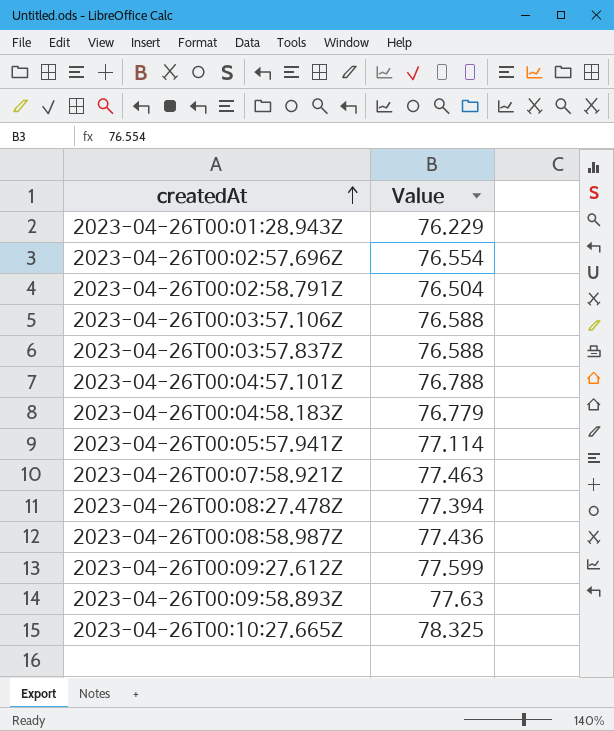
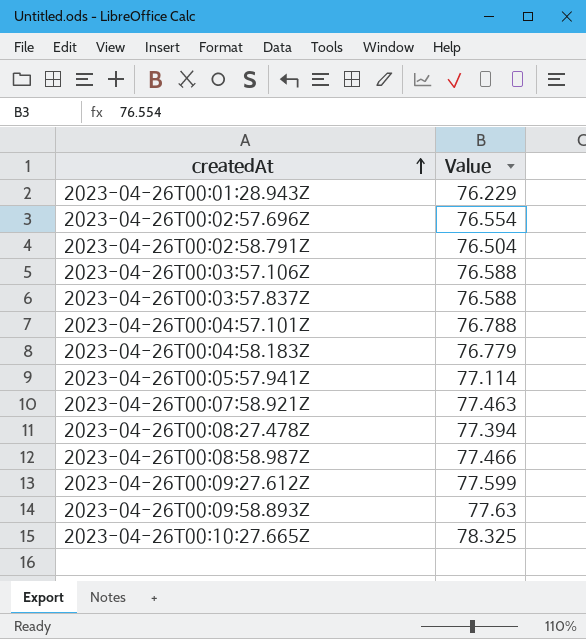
2023-04-26T00:08:58.987Z | Value: 77.436 -> 77.466

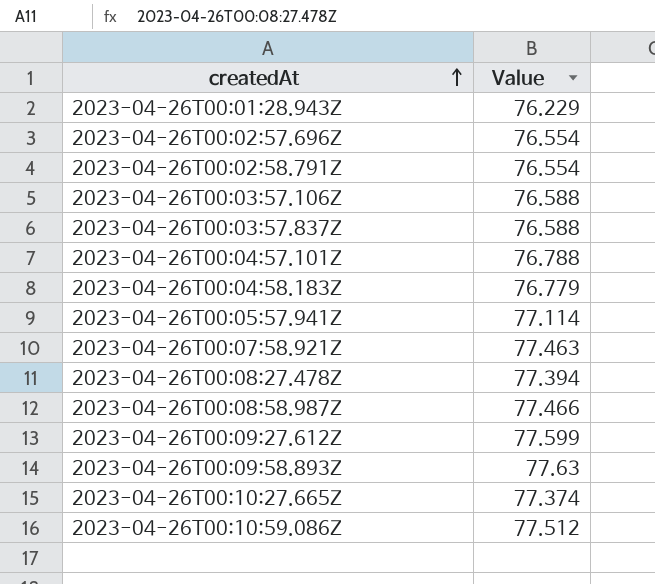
2023-04-26T00:02:58.791Z | Value: 76.504 -> 76.554
2023-04-26T00:10:27.665Z | Value: 78.325 -> 77.374
row 2023-04-26T00:10:59.086Z: none -> 77.512

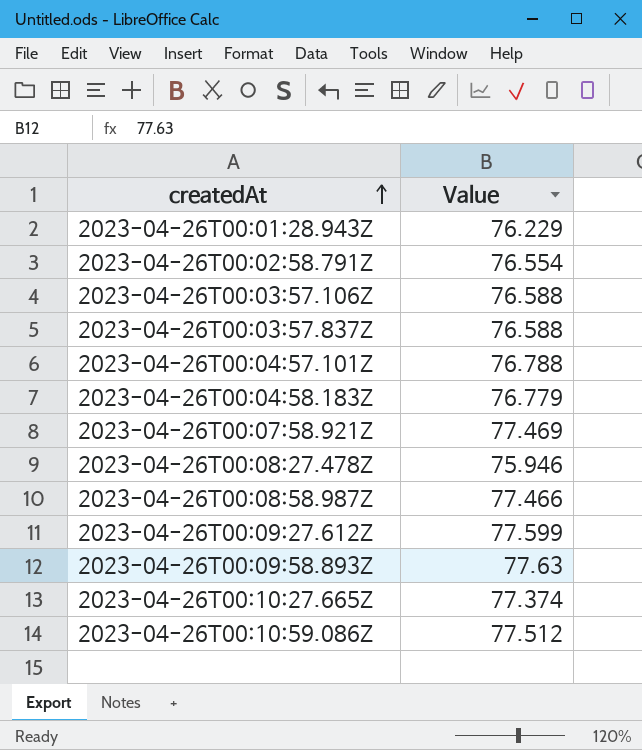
row 2023-04-26T00:02:57.696Z: 76.554 -> none
row 2023-04-26T00:05:57.941Z: 77.114 -> none
2023-04-26T00:07:58.921Z | Value: 77.463 -> 77.469
2023-04-26T00:08:27.478Z | Value: 77.394 -> 75.946

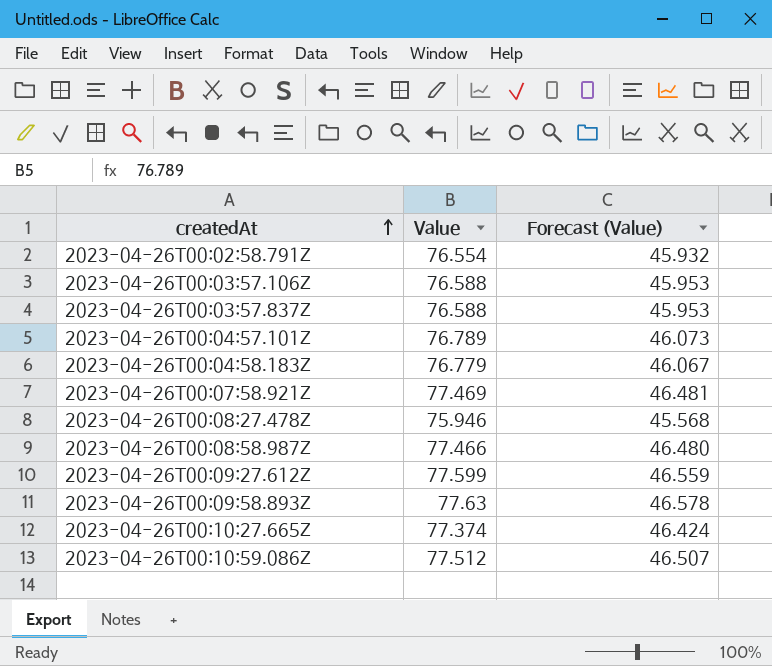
column Forecast (Value) | formula: none -> [Value] * 0.6
row 2023-04-26T00:01:28.943Z: 76.229 -> none
2023-04-26T00:04:57.101Z | Value: 76.788 -> 76.789

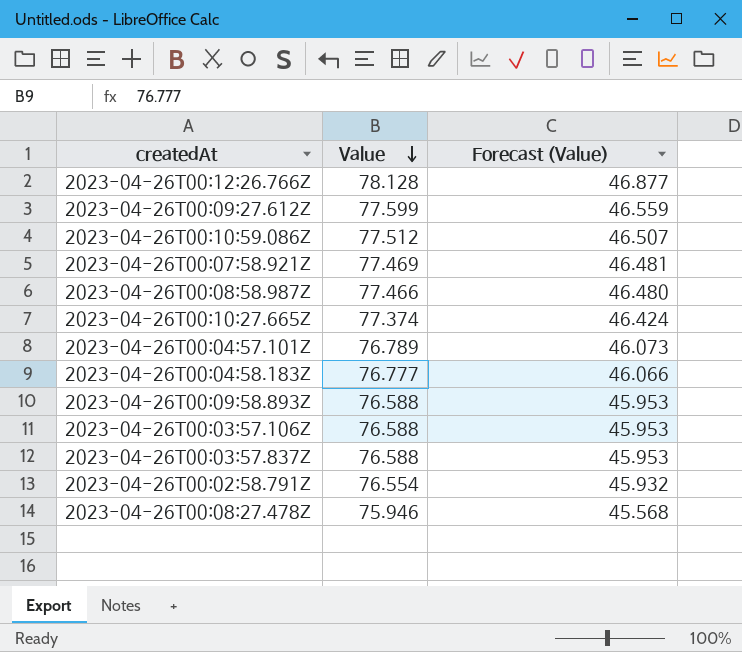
row order: createdAt ascending -> Value descending
row 2023-04-26T00:12:26.766Z: none -> 78.128 | 46.877
2023-04-26T00:04:58.183Z | Value: 76.779 -> 76.777
2023-04-26T00:04:58.183Z | Forecast (Value): 46.067 -> 46.066
2023-04-26T00:09:58.893Z | Value: 77.63 -> 76.588
2023-04-26T00:09:58.893Z | Forecast (Value): 46.578 -> 45.953

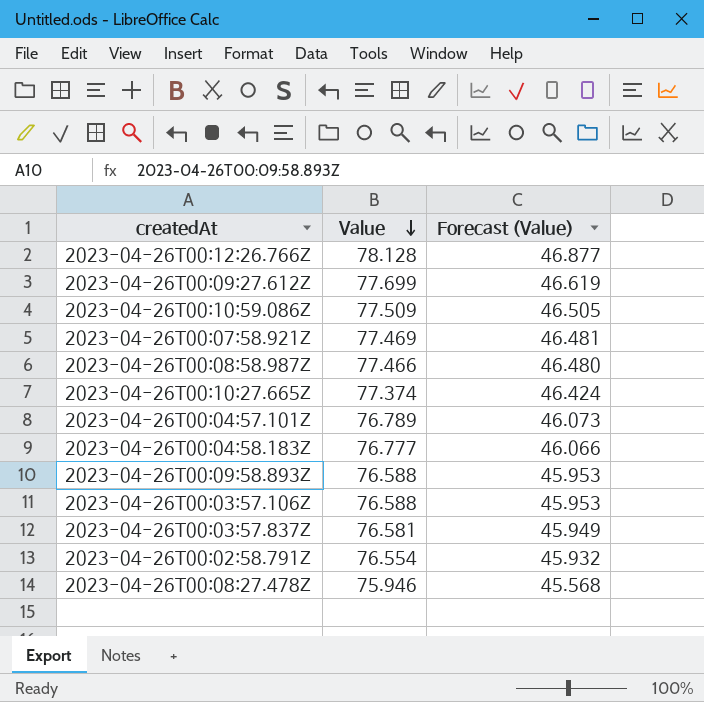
2023-04-26T00:09:27.612Z | Value: 77.599 -> 77.699
2023-04-26T00:09:27.612Z | Forecast (Value): 46.559 -> 46.619
2023-04-26T00:10:59.086Z | Value: 77.512 -> 77.509
2023-04-26T00:10:59.086Z | Forecast (Value): 46.507 -> 46.505
2023-04-26T00:03:57.837Z | Value: 76.588 -> 76.581
2023-04-26T00:03:57.837Z | Forecast (Value): 45.953 -> 45.949

